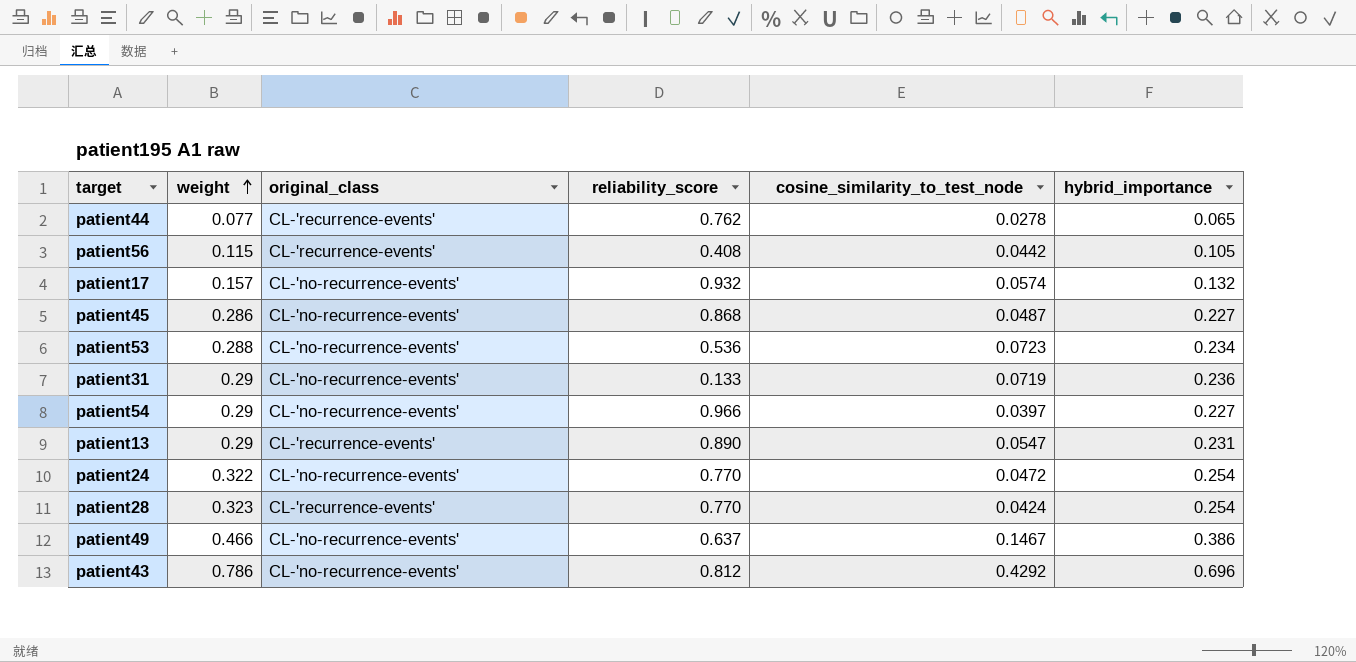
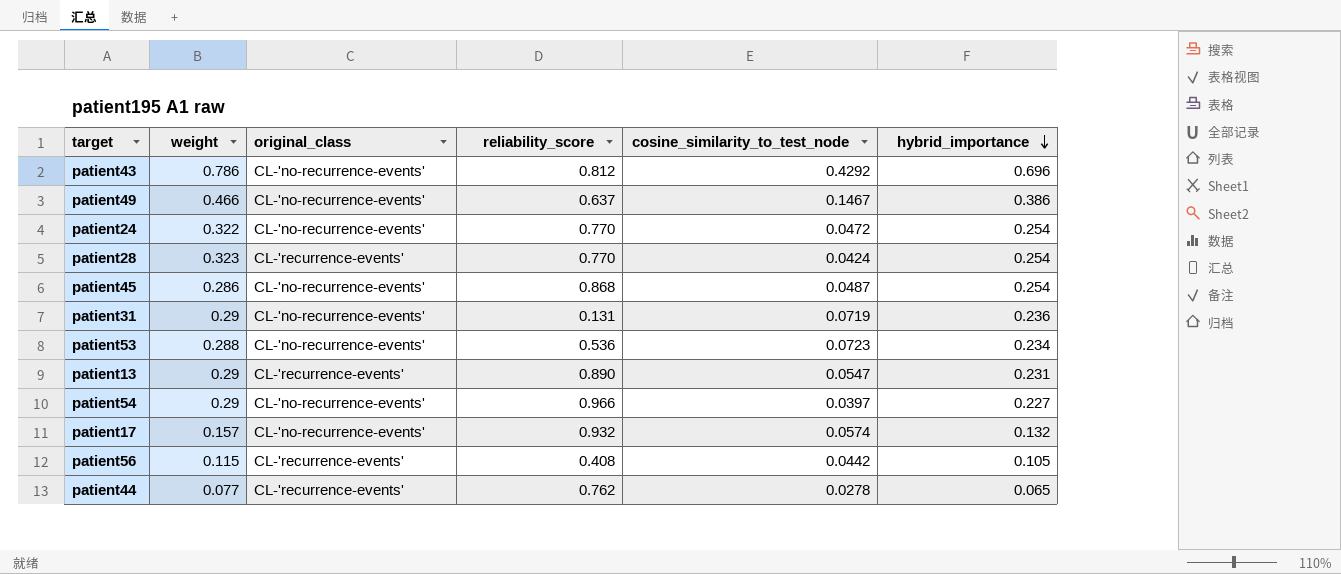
row order: weight ascending -> hybrid_importance descending
patient45 | hybrid_importance: 0.227 -> 0.254
patient31 | reliability_score: 0.133 -> 0.131

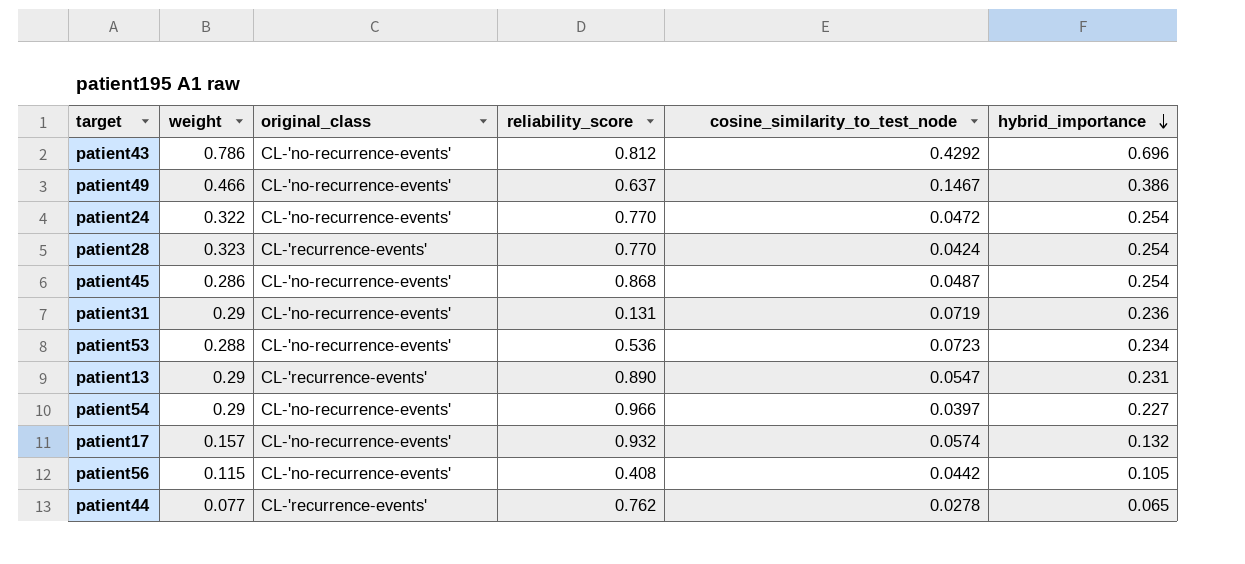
patient56 | original_class: CL-'recurrence-events' -> CL-'no-recurrence-events'

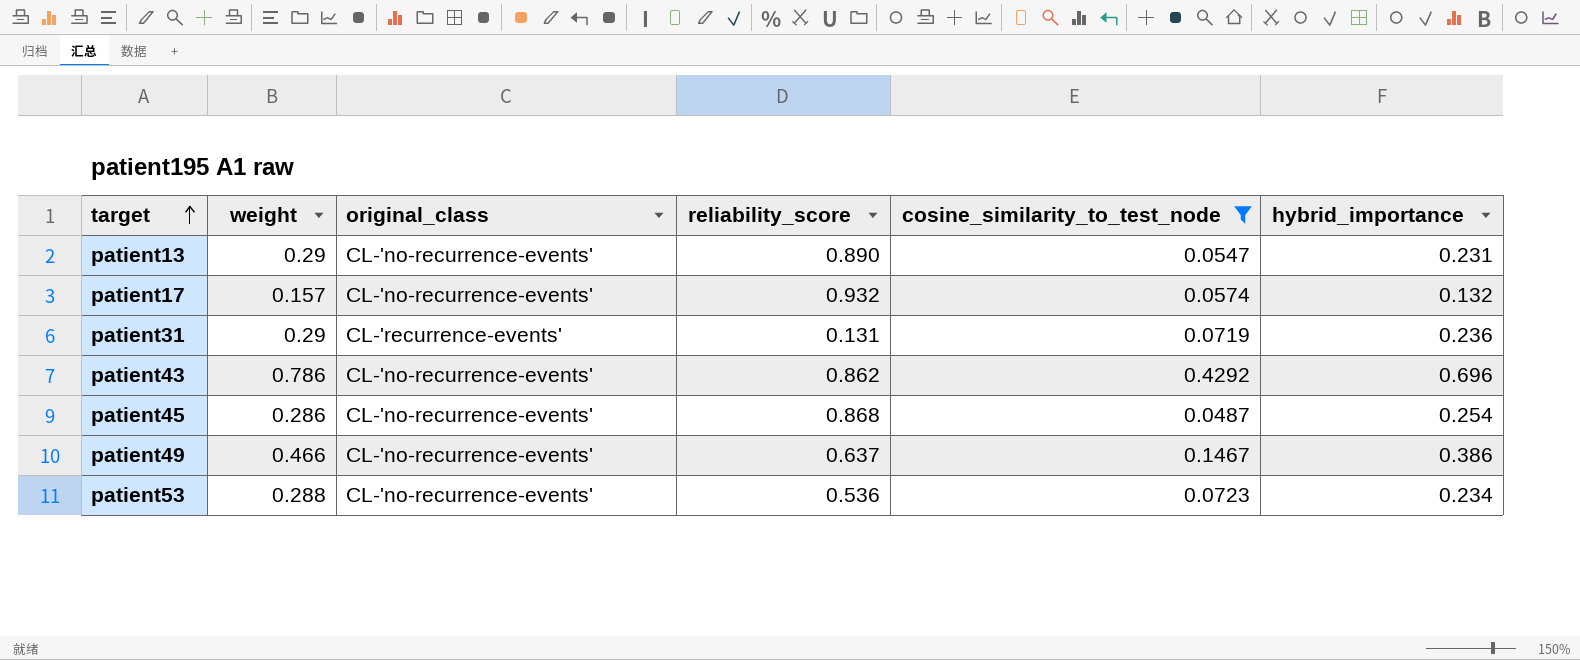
filter: none -> cosine_similarity_to_test_node >= 0.0487
row order: hybrid_importance descending -> target ascending
patient13 | original_class: CL-'recurrence-events' -> CL-'no-recurrence-events'
patient31 | original_class: CL-'no-recurrence-events' -> CL-'recurrence-events'
patient43 | reliability_score: 0.812 -> 0.862

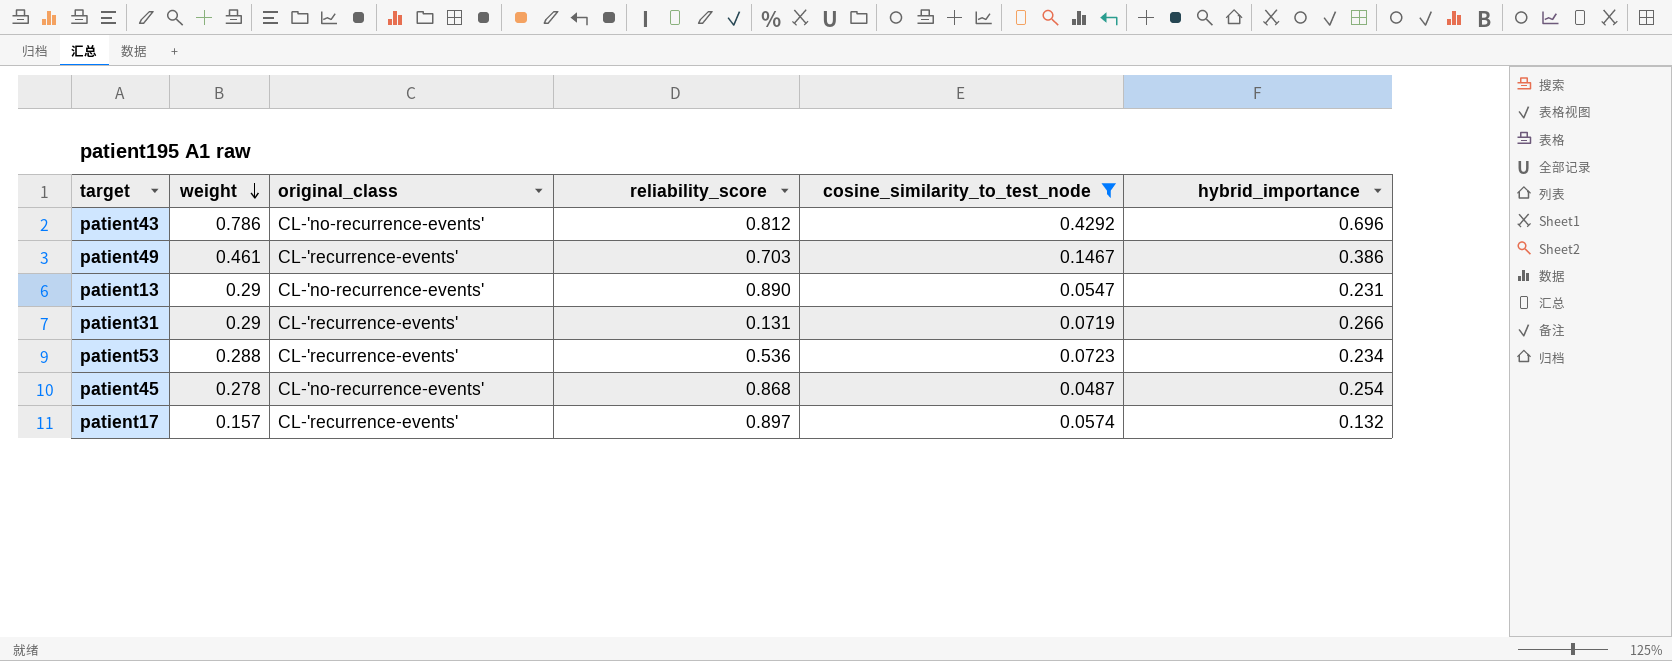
row order: target ascending -> weight descending
patient43 | reliability_score: 0.862 -> 0.812
patient49 | weight: 0.466 -> 0.461
patient49 | original_class: CL-'no-recurrence-events' -> CL-'recurrence-events'
patient49 | reliability_score: 0.637 -> 0.703
patient31 | hybrid_importance: 0.236 -> 0.266
patient53 | original_class: CL-'no-recurrence-events' -> CL-'recurrence-events'
patient45 | weight: 0.286 -> 0.278
patient17 | original_class: CL-'no-recurrence-events' -> CL-'recurrence-events'
patient17 | reliability_score: 0.932 -> 0.897

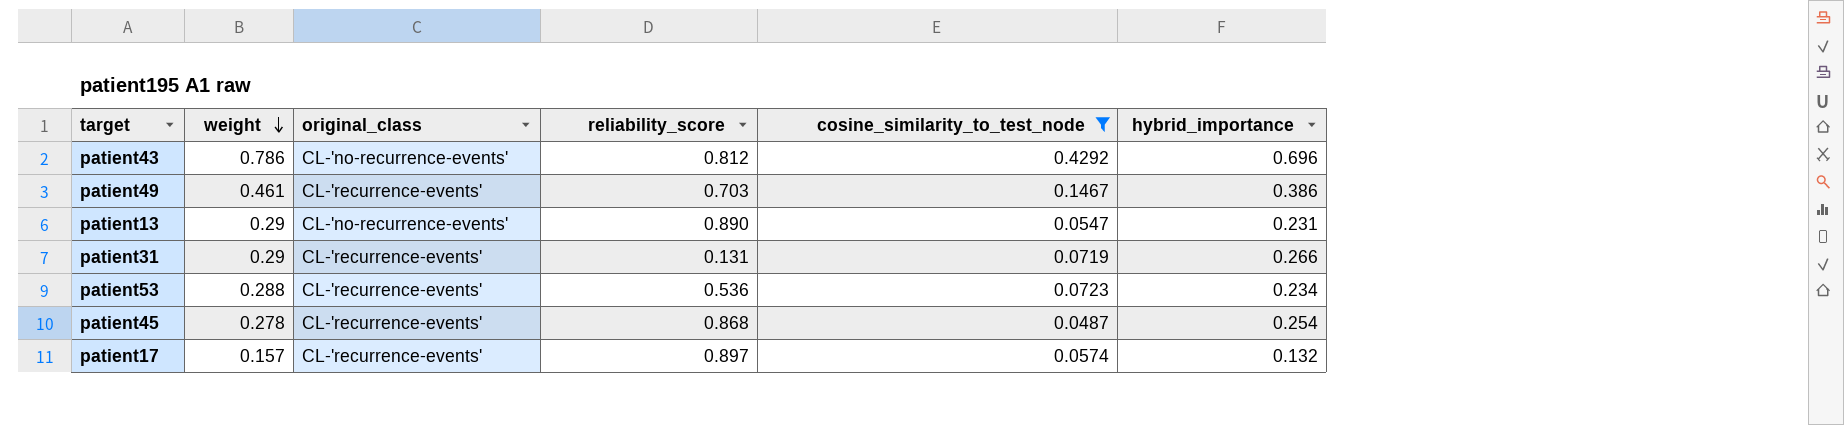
patient45 | original_class: CL-'no-recurrence-events' -> CL-'recurrence-events'

